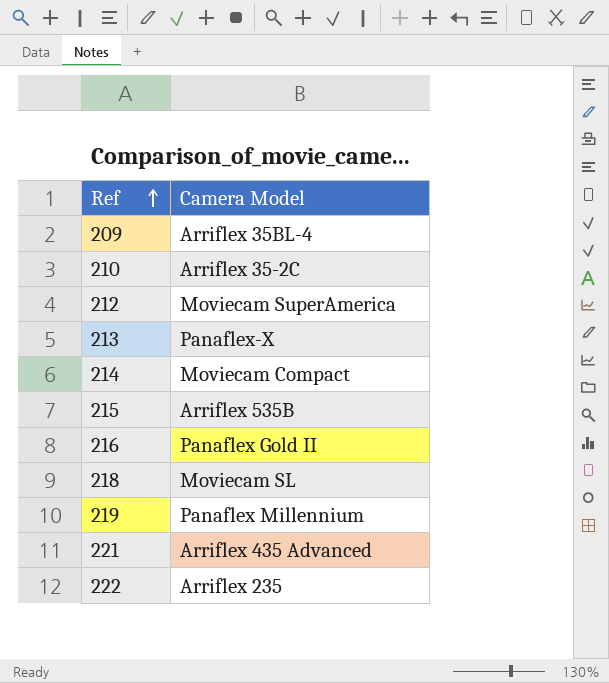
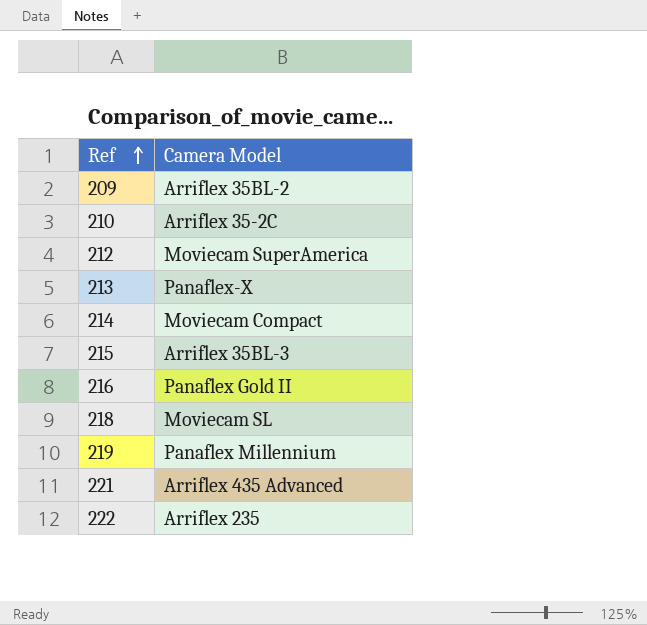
209 | Camera Model: Arriflex 35BL-4 -> Arriflex 35BL-2
215 | Camera Model: Arriflex 535B -> Arriflex 35BL-3

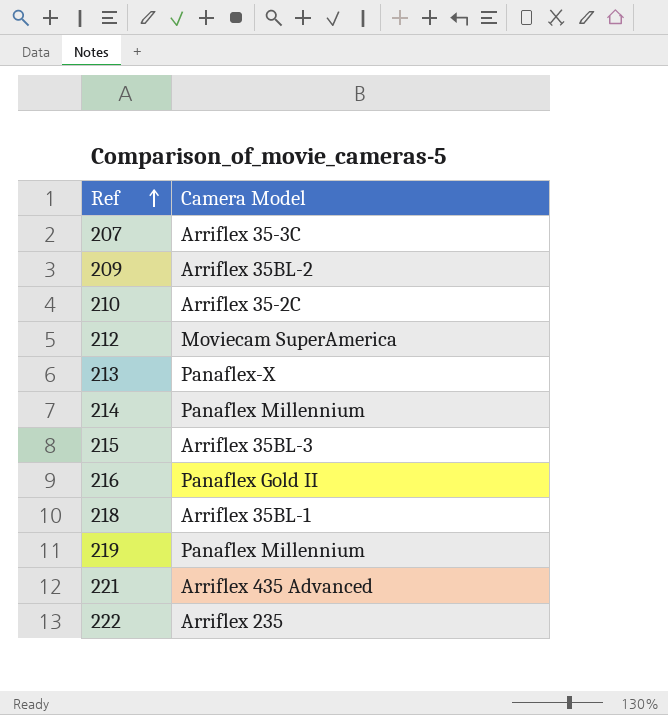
row 207: none -> Arriflex 35-3C
214 | Camera Model: Moviecam Compact -> Panaflex Millennium
218 | Camera Model: Moviecam SL -> Arriflex 35BL-1

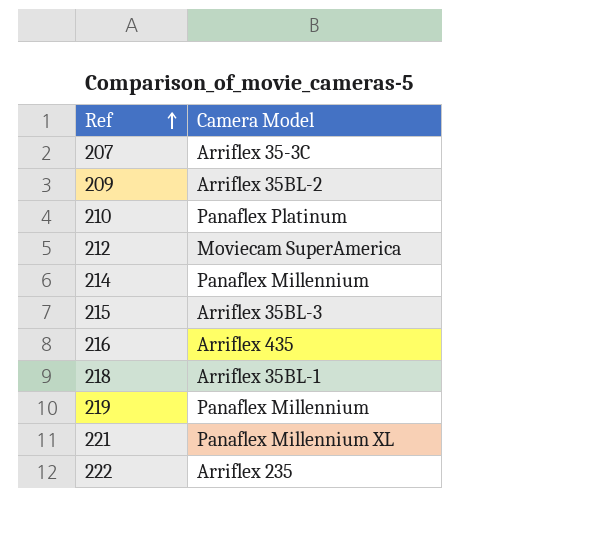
row 213: Panaflex-X -> none
210 | Camera Model: Arriflex 35-2C -> Panaflex Platinum
216 | Camera Model: Panaflex Gold II -> Arriflex 435
221 | Camera Model: Arriflex 435 Advanced -> Panaflex Millennium XL

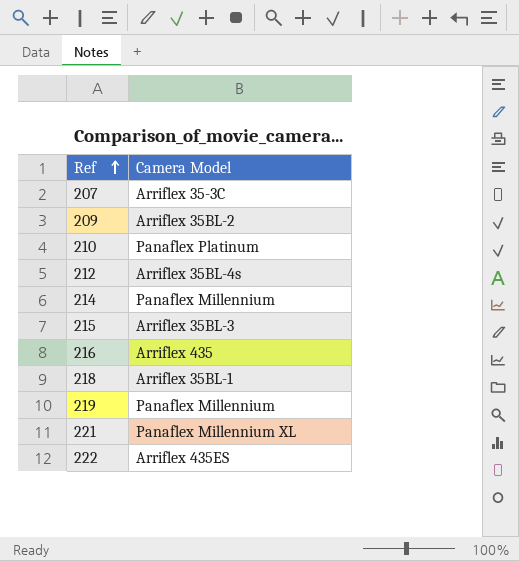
212 | Camera Model: Moviecam SuperAmerica -> Arriflex 35BL-4s
222 | Camera Model: Arriflex 235 -> Arriflex 435ES

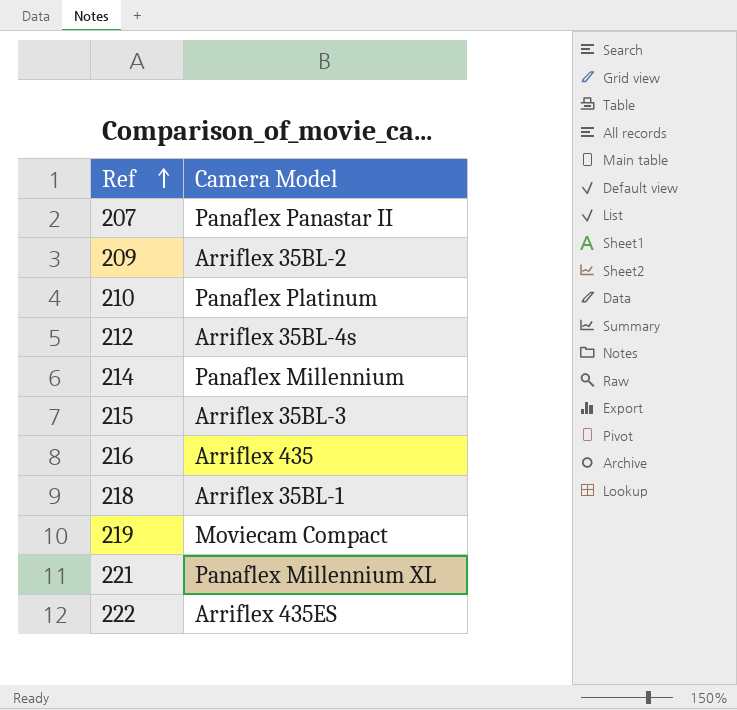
207 | Camera Model: Arriflex 35-3C -> Panaflex Panastar II
219 | Camera Model: Panaflex Millennium -> Moviecam Compact

